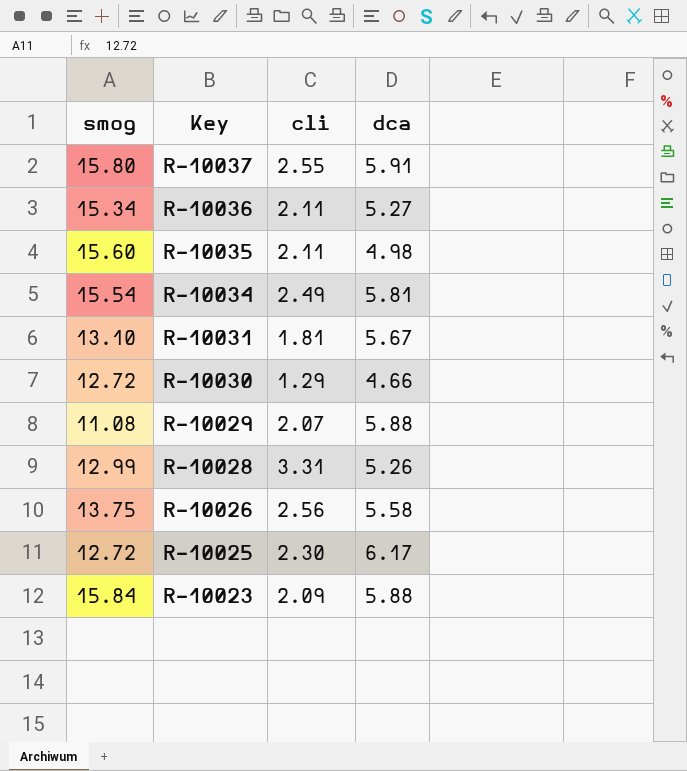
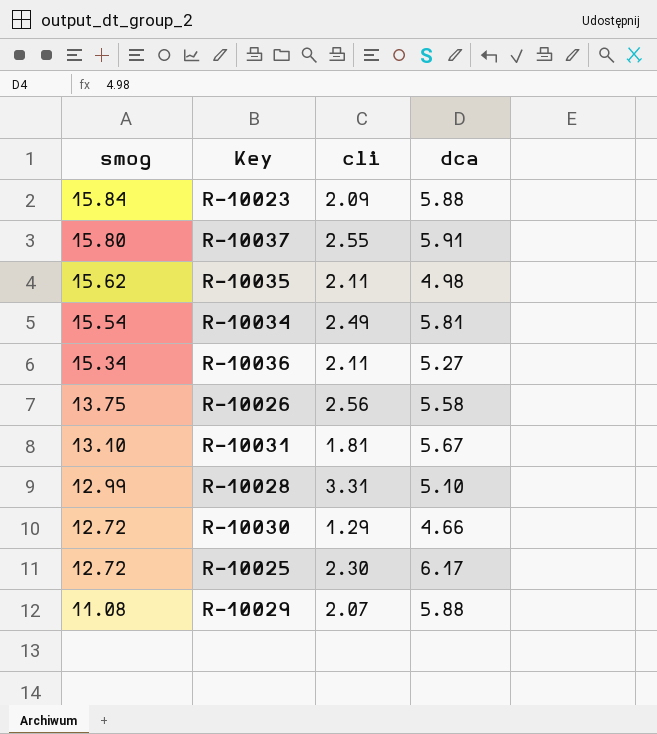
row order: Key descending -> smog descending
R-10035 | smog: 15.60 -> 15.62
R-10028 | dca: 5.26 -> 5.10

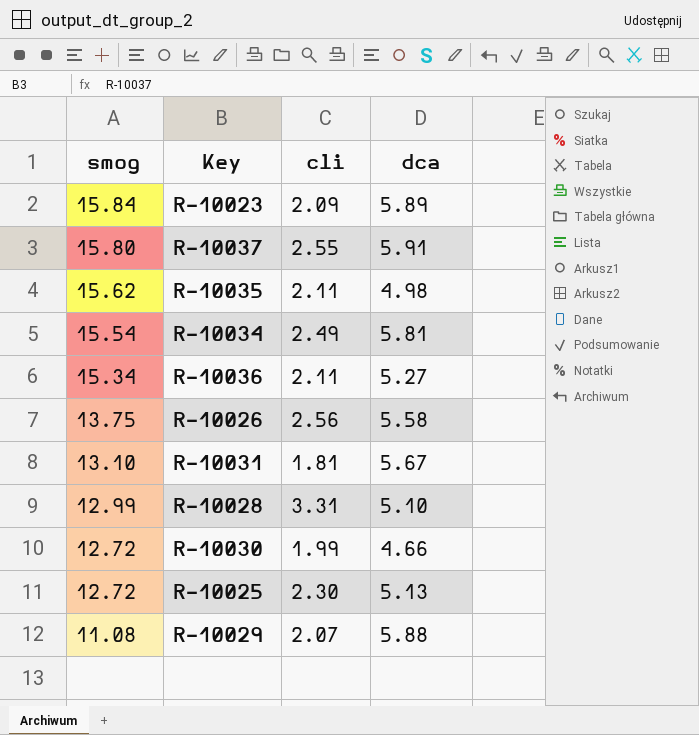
R-10023 | dca: 5.88 -> 5.89
R-10030 | cli: 1.29 -> 1.99
R-10025 | dca: 6.17 -> 5.13

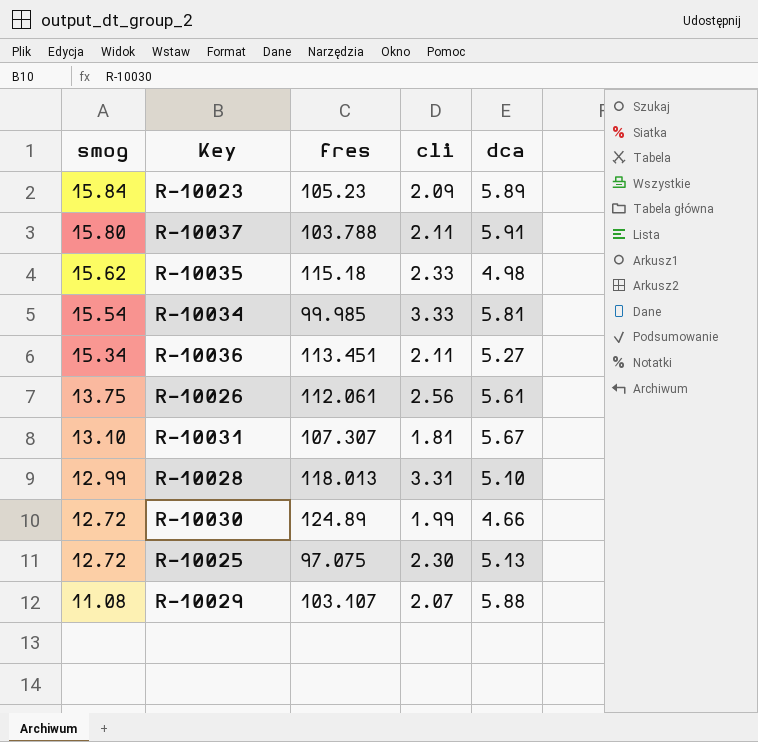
column fres | position: none -> 3
R-10037 | cli: 2.55 -> 2.11
R-10035 | cli: 2.11 -> 2.33
R-10034 | cli: 2.49 -> 3.33
R-10026 | dca: 5.58 -> 5.61

